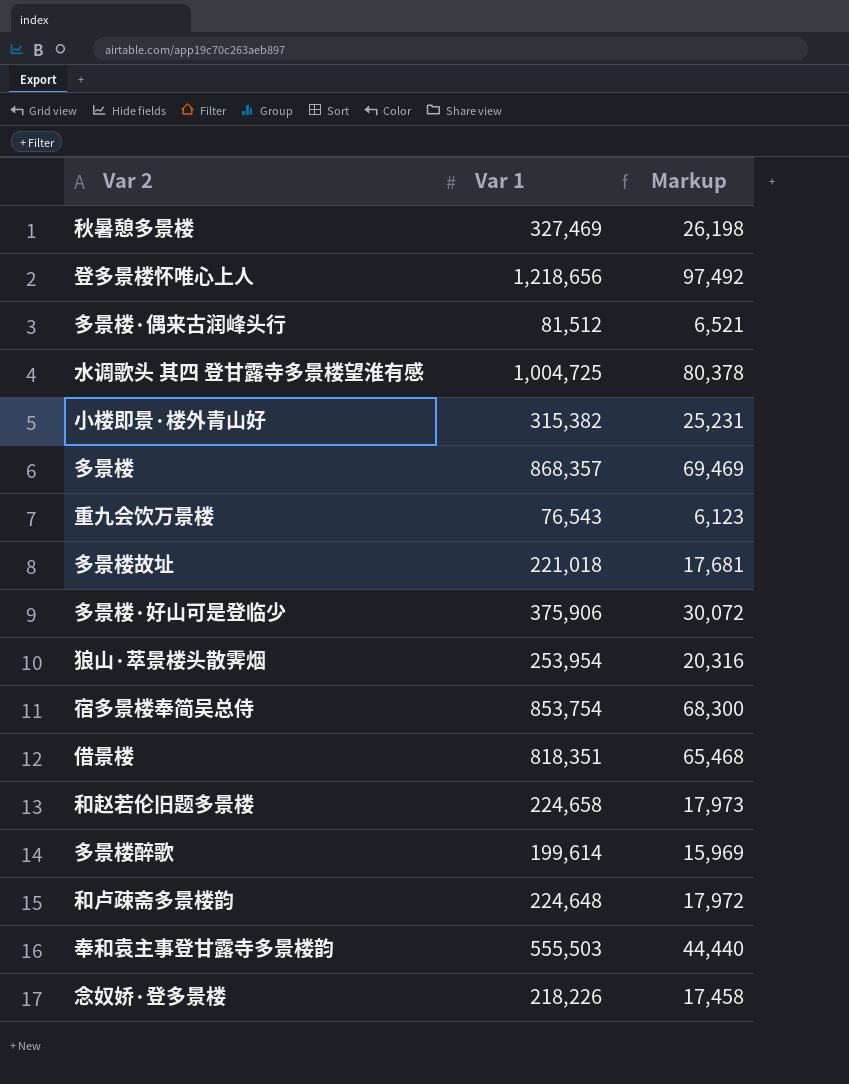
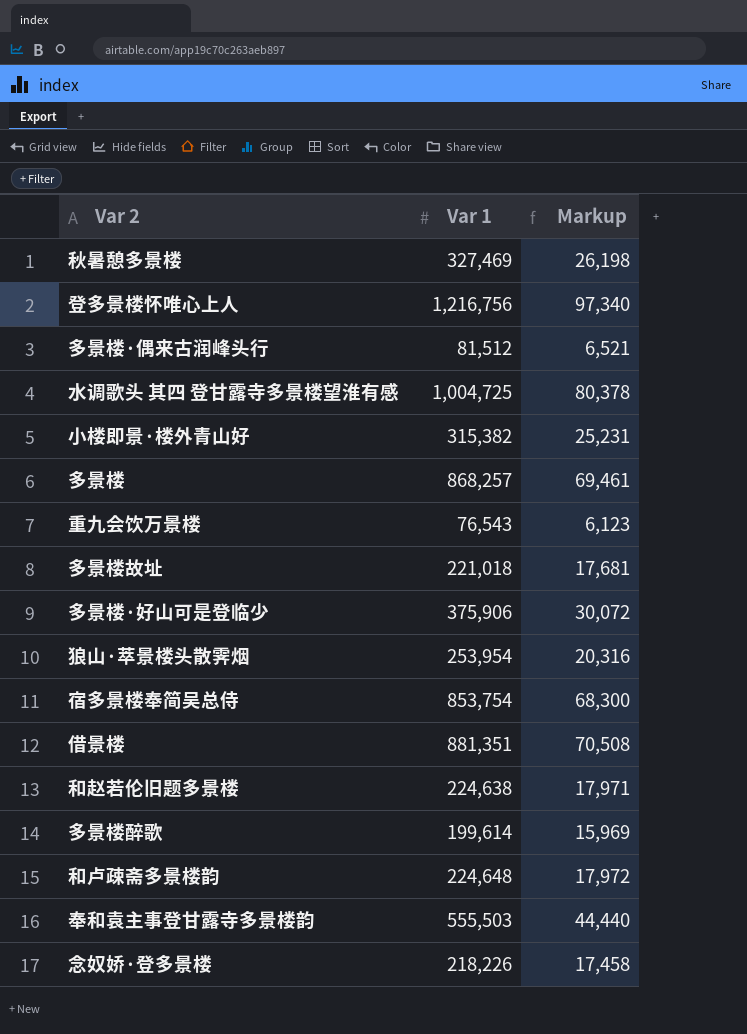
登多景楼怀唯心上人 | Var 1: 1,218,656 -> 1,216,756
登多景楼怀唯心上人 | Markup: 97,492 -> 97,340
多景楼 | Var 1: 868,357 -> 868,257
多景楼 | Markup: 69,469 -> 69,461
借景楼 | Var 1: 818,351 -> 881,351
借景楼 | Markup: 65,468 -> 70,508
和赵若伦旧题多景楼 | Var 1: 224,658 -> 224,638
和赵若伦旧题多景楼 | Markup: 17,973 -> 17,971

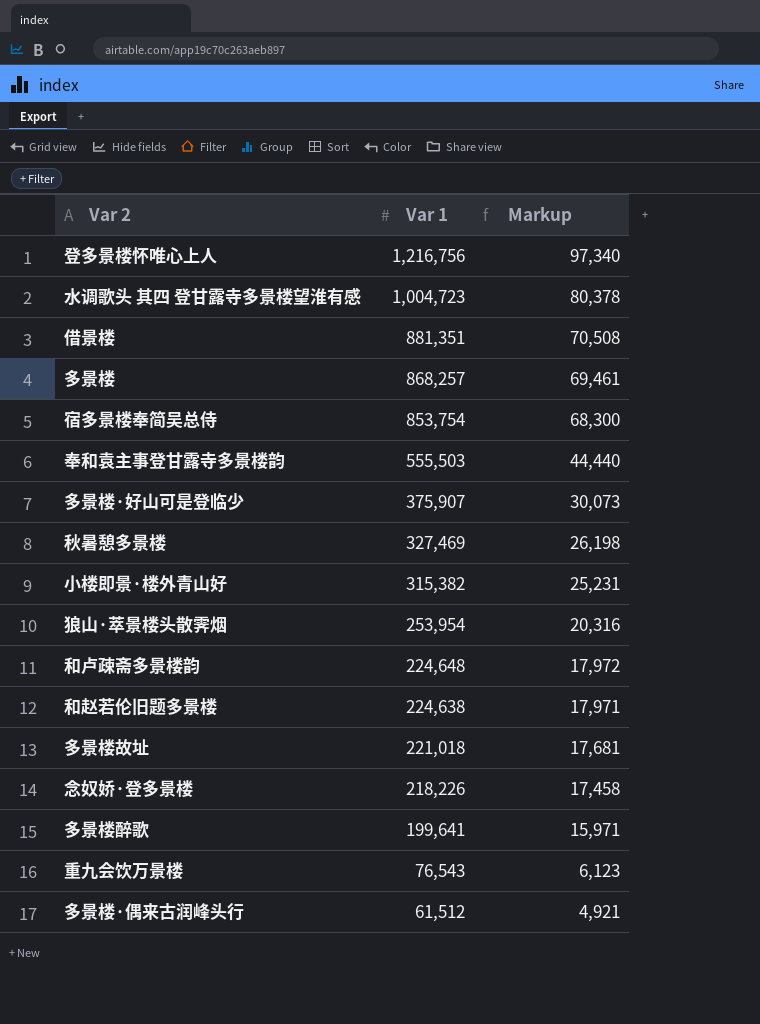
row order: none -> Var 1 descending
水调歌头 其四 登甘露寺多景楼望淮有感 | Var 1: 1,004,725 -> 1,004,723
多景楼·好山可是登临少 | Var 1: 375,906 -> 375,907
多景楼·好山可是登临少 | Markup: 30,072 -> 30,073
多景楼醉歌 | Var 1: 199,614 -> 199,641
多景楼醉歌 | Markup: 15,969 -> 15,971
多景楼·偶来古润峰头行 | Var 1: 81,512 -> 61,512
多景楼·偶来古润峰头行 | Markup: 6,521 -> 4,921

